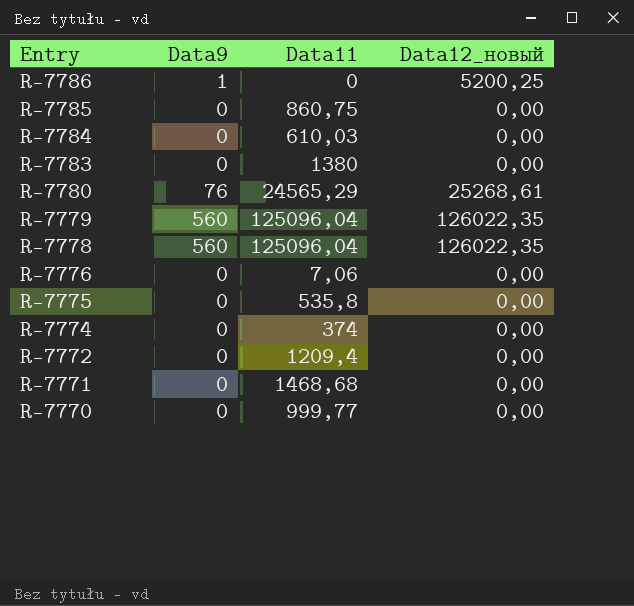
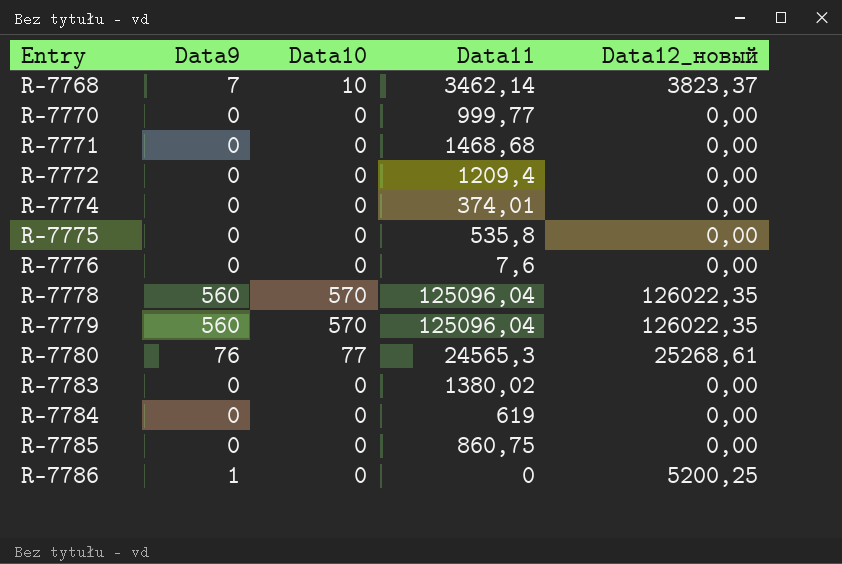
row order: Entry descending -> Entry ascending
column Data10 | position: none -> 3
row R-7768: none -> 7 | 10 | 3462,14 | 3823,37
R-7774 | Data11: 374 -> 374,01
R-7776 | Data11: 7,06 -> 7,6
R-7780 | Data11: 24565,29 -> 24565,3
R-7783 | Data11: 1380 -> 1380,02
R-7784 | Data11: 610,03 -> 619

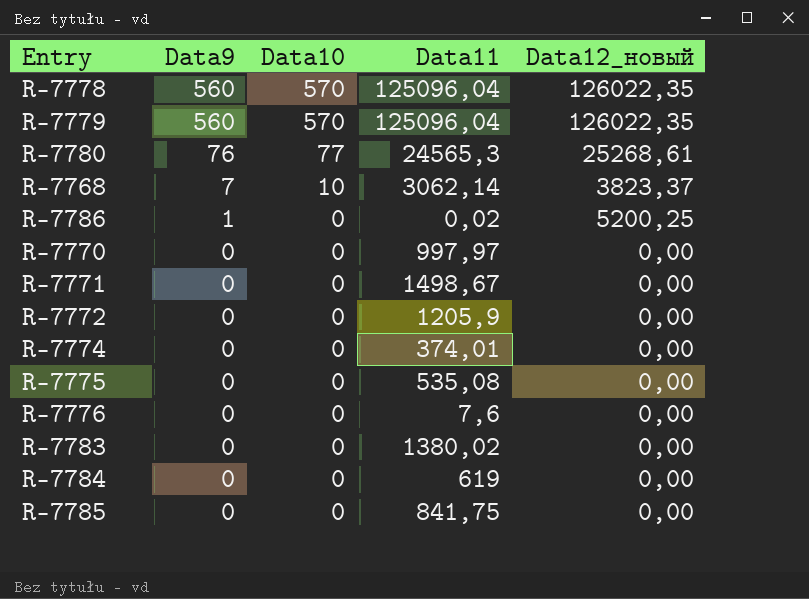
row order: Entry ascending -> Data9 descending
R-7768 | Data11: 3462,14 -> 3062,14
R-7786 | Data11: 0 -> 0,02
R-7770 | Data11: 999,77 -> 997,97
R-7771 | Data11: 1468,68 -> 1498,67
R-7772 | Data11: 1209,4 -> 1205,9
R-7775 | Data11: 535,8 -> 535,08
R-7785 | Data11: 860,75 -> 841,75

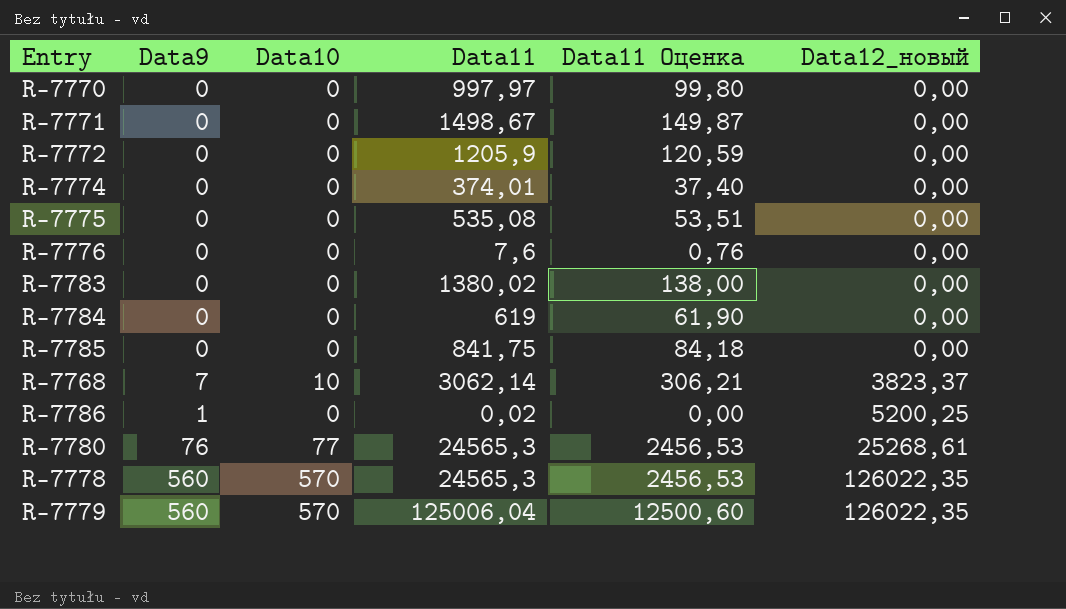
row order: Data9 descending -> Data12_новый ascending
column Data11 Оценка | formula: none -> [Data11] * 0,1
R-7778 | Data11: 125096,04 -> 24565,3
R-7779 | Data11: 125096,04 -> 125006,04

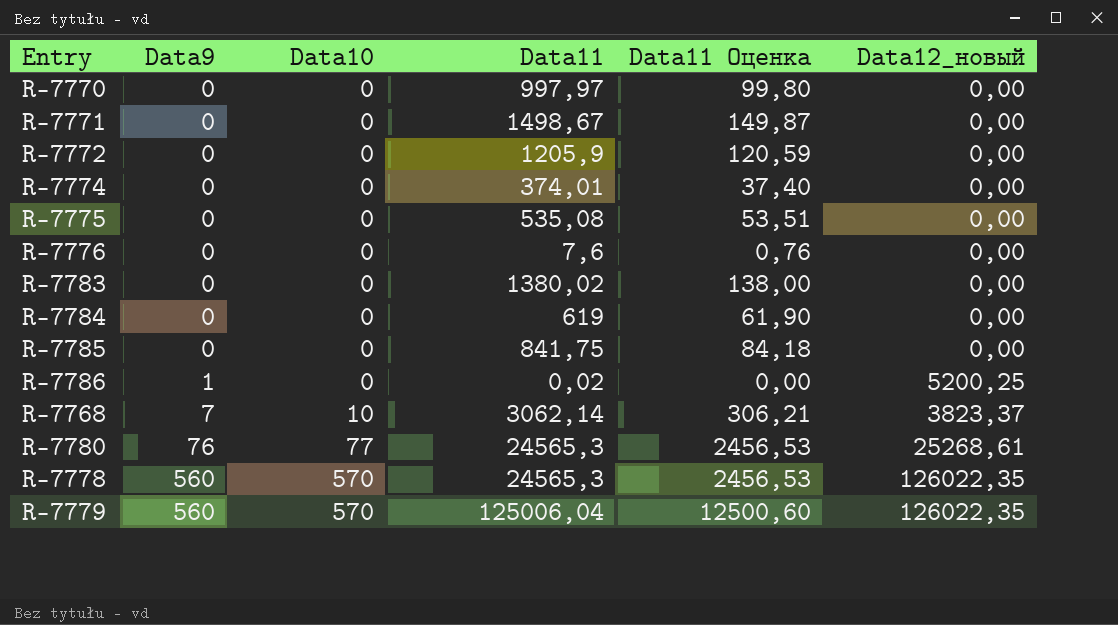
row order: Data12_новый ascending -> Data9 ascending

